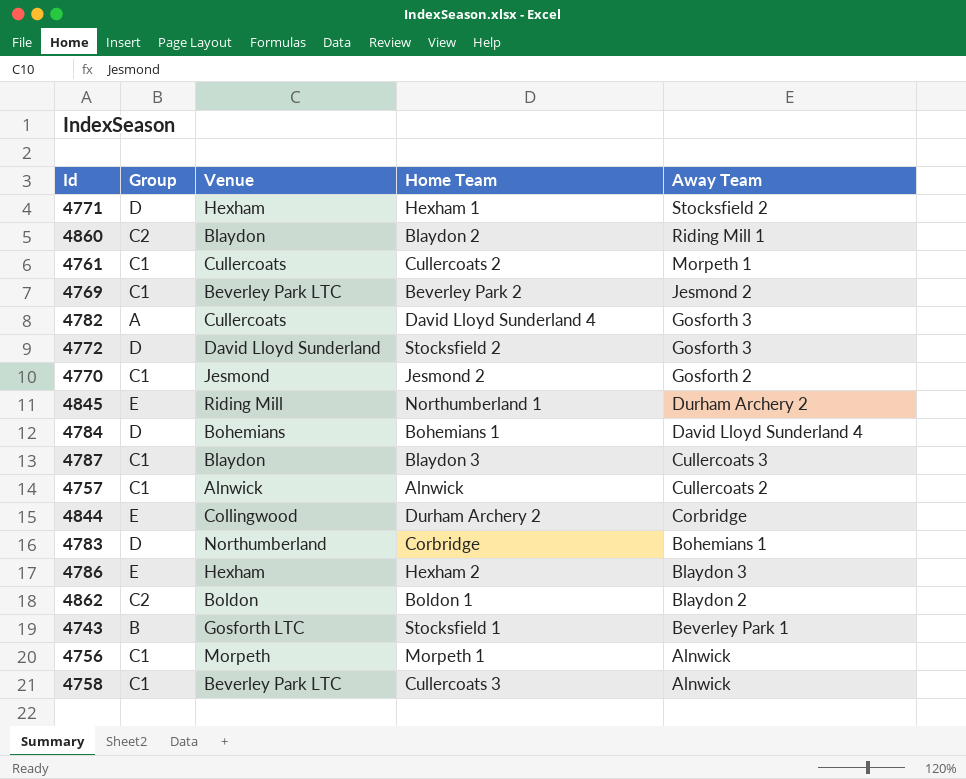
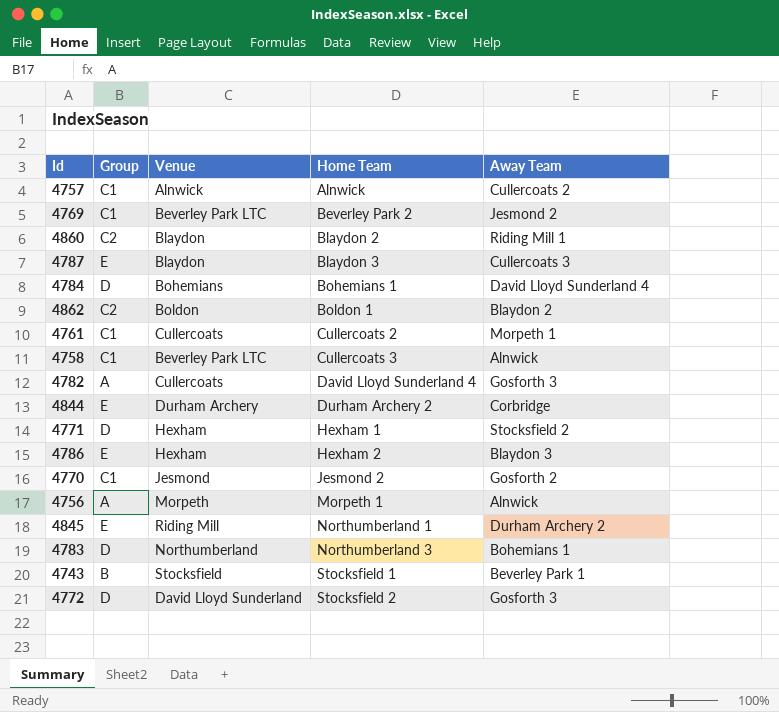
row order: Away Team descending -> Home Team ascending
4787 | Group: C1 -> E
4844 | Venue: Collingwood -> Durham Archery
4756 | Group: C1 -> A
4783 | Home Team: Corbridge -> Northumberland 3
4743 | Venue: Gosforth LTC -> Stocksfield

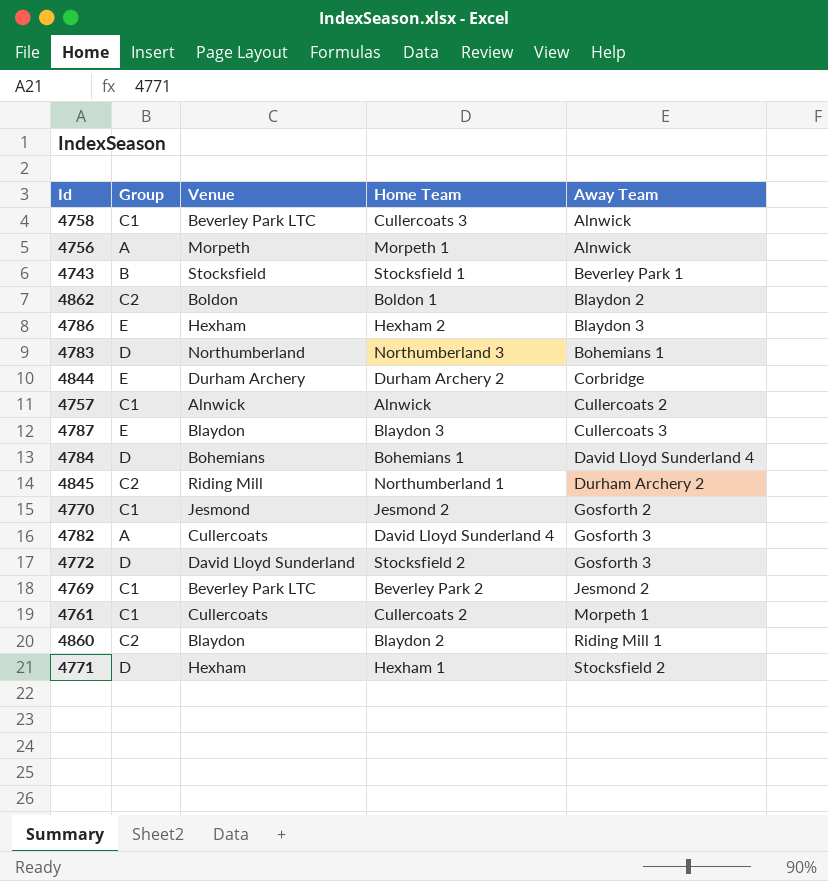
row order: Home Team ascending -> Away Team ascending
4845 | Group: E -> C2

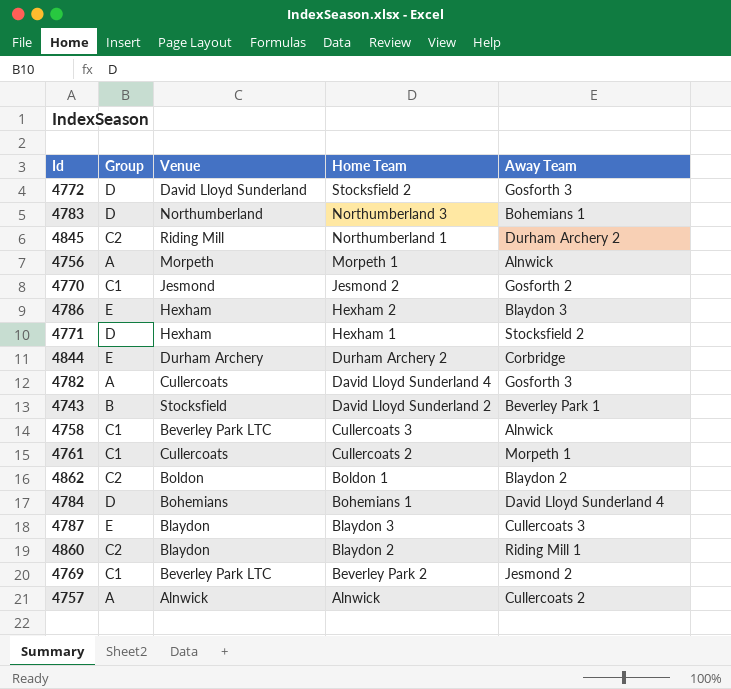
row order: Away Team ascending -> Home Team descending
4743 | Home Team: Stocksfield 1 -> David Lloyd Sunderland 2
4757 | Group: C1 -> A

